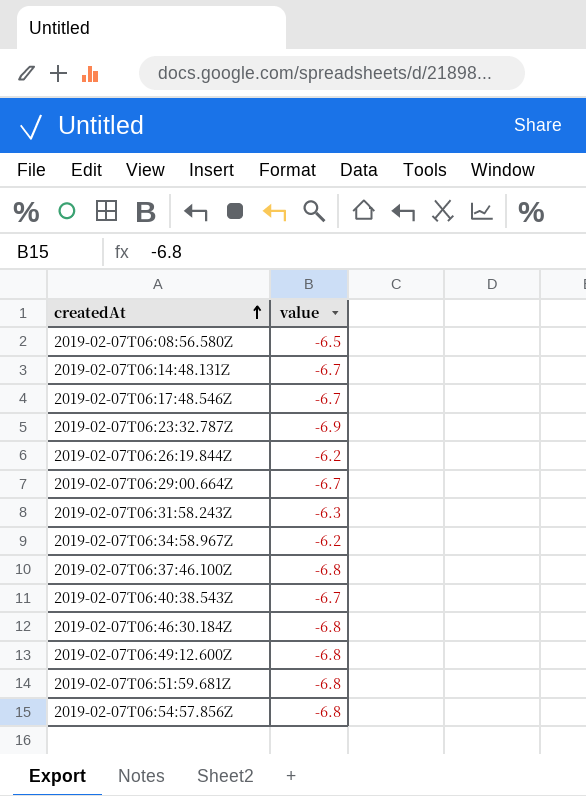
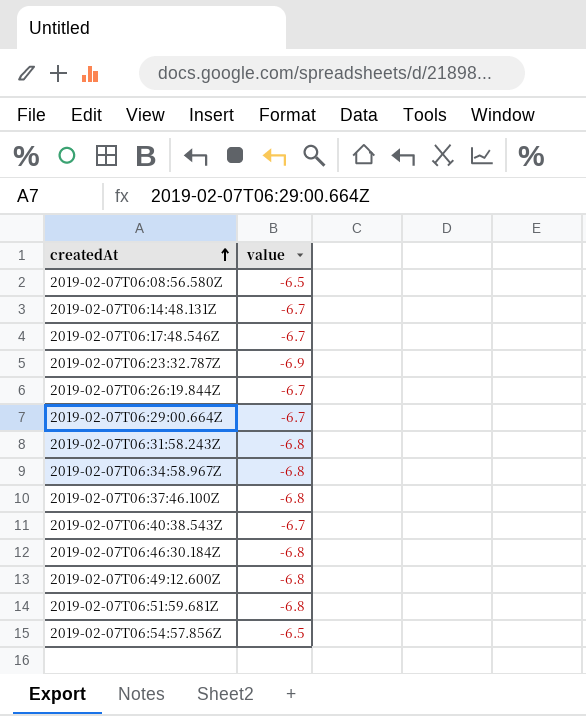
2019-02-07T06:26:19.844Z | value: -6.2 -> -6.7
2019-02-07T06:31:58.243Z | value: -6.3 -> -6.8
2019-02-07T06:34:58.967Z | value: -6.2 -> -6.8
2019-02-07T06:54:57.856Z | value: -6.8 -> -6.5

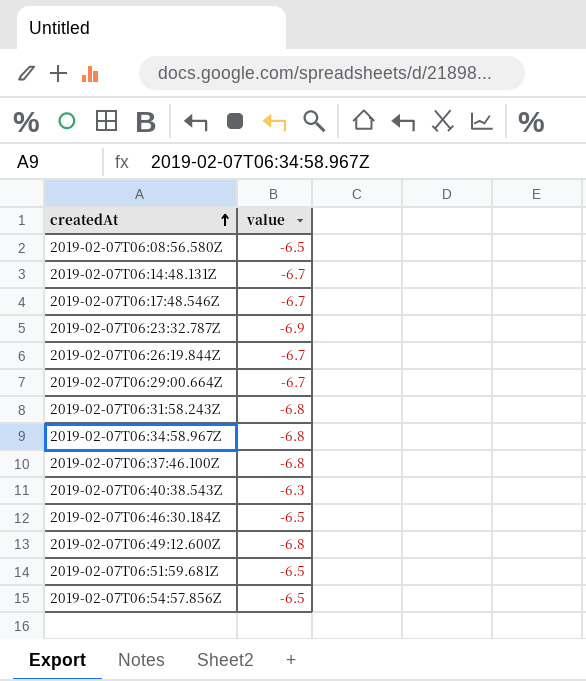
2019-02-07T06:40:38.543Z | value: -6.7 -> -6.3
2019-02-07T06:46:30.184Z | value: -6.8 -> -6.5
2019-02-07T06:51:59.681Z | value: -6.8 -> -6.5

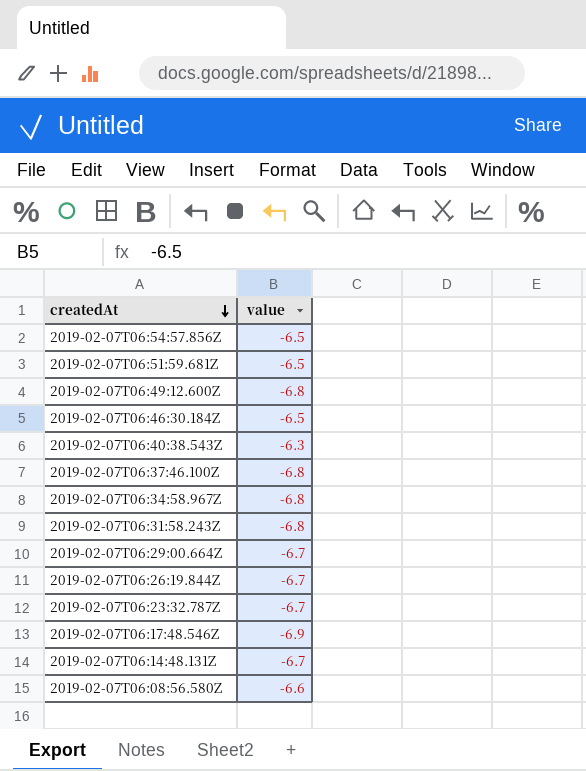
row order: createdAt ascending -> createdAt descending
2019-02-07T06:23:32.787Z | value: -6.9 -> -6.7
2019-02-07T06:17:48.546Z | value: -6.7 -> -6.9
2019-02-07T06:08:56.580Z | value: -6.5 -> -6.6

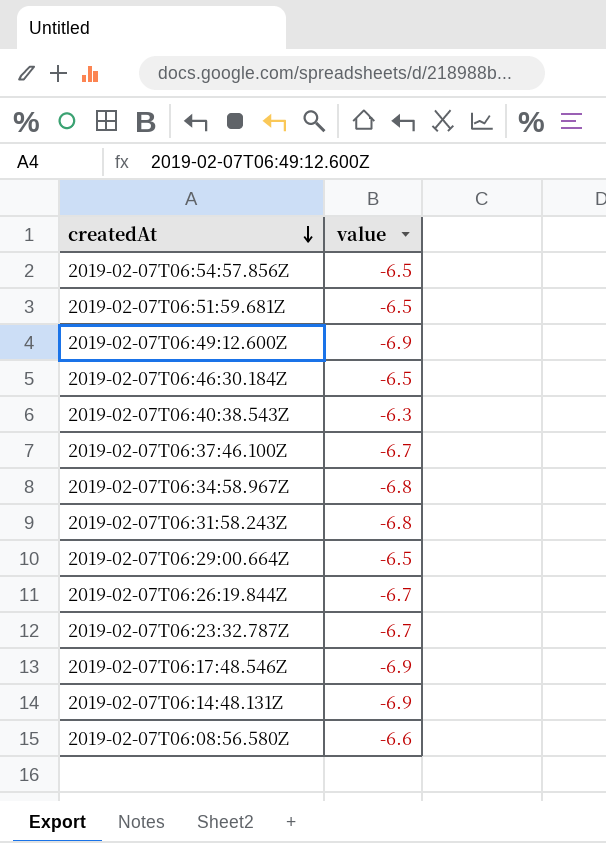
2019-02-07T06:49:12.600Z | value: -6.8 -> -6.9
2019-02-07T06:37:46.100Z | value: -6.8 -> -6.7
2019-02-07T06:29:00.664Z | value: -6.7 -> -6.5
2019-02-07T06:14:48.131Z | value: -6.7 -> -6.9

